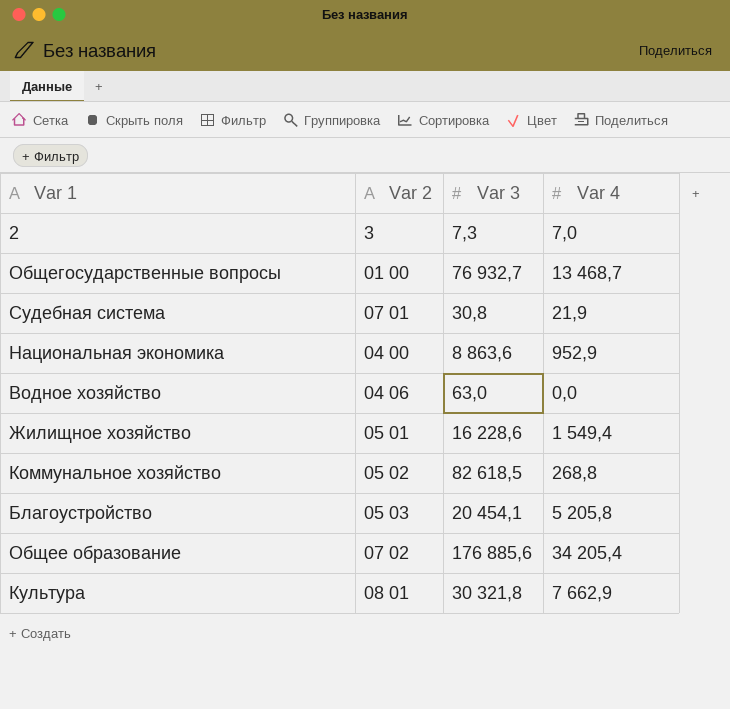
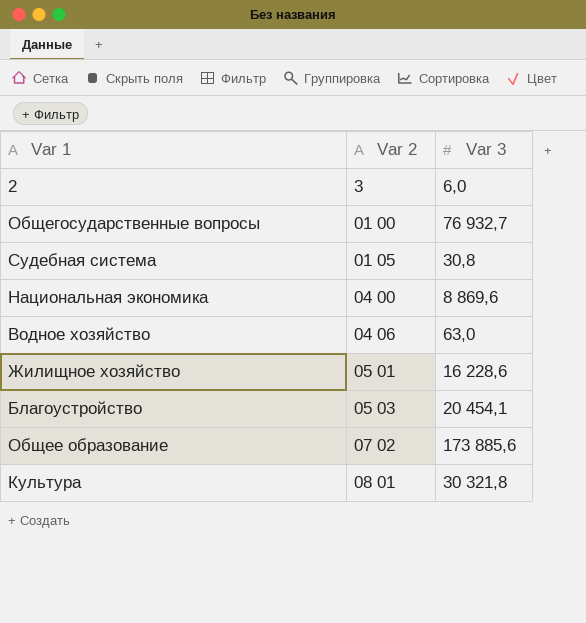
column Var 4 | position: 4 -> none
row Коммунальное хозяйство: 05 02 | 82 618,5 | 268,8 -> none
2 | Var 3: 7,3 -> 6,0
Судебная система | Var 2: 07 01 -> 01 05
Национальная экономика | Var 3: 8 863,6 -> 8 869,6
Общее образование | Var 3: 176 885,6 -> 173 885,6

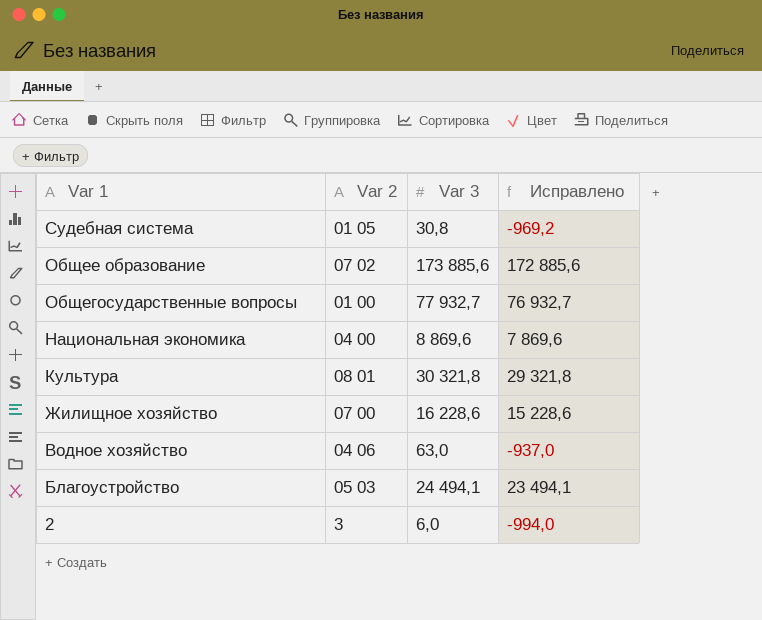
row order: none -> Var 1 descending
column Исправлено | formula: none -> [Var 3] - 1000
Общегосударственные вопросы | Var 3: 76 932,7 -> 77 932,7
Жилищное хозяйство | Var 2: 05 01 -> 07 00
Благоустройство | Var 3: 20 454,1 -> 24 494,1

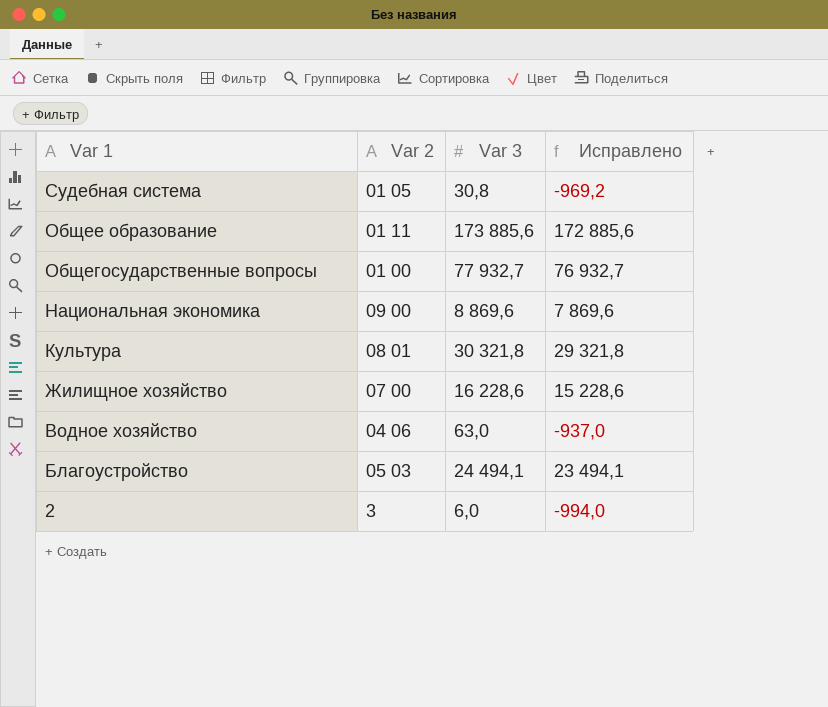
Общее образование | Var 2: 07 02 -> 01 11
Национальная экономика | Var 2: 04 00 -> 09 00

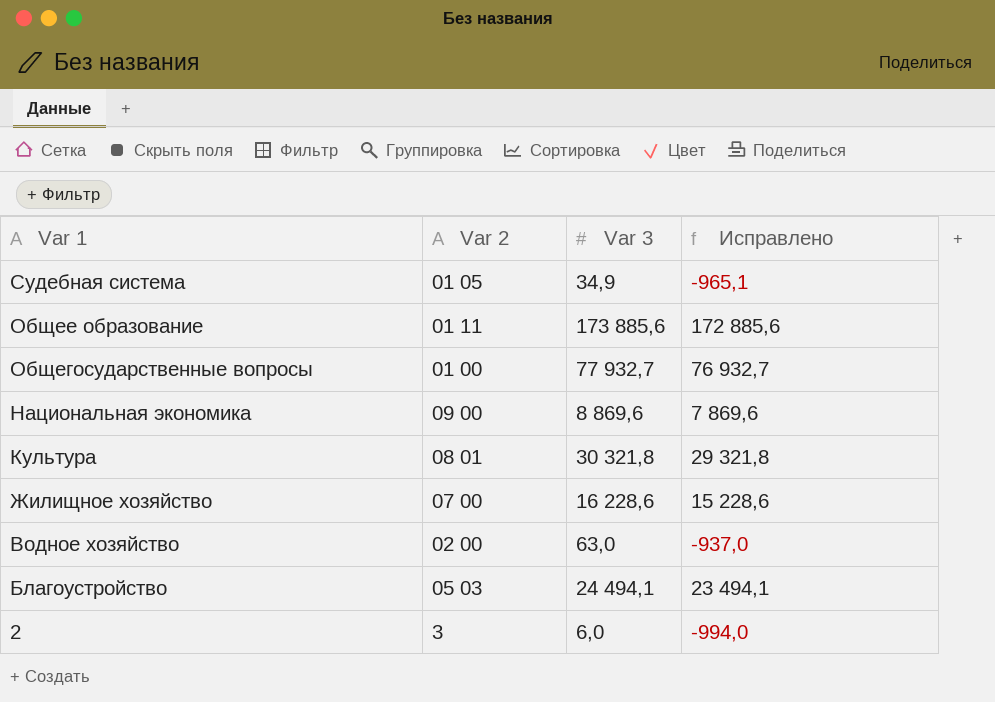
Судебная система | Var 3: 30,8 -> 34,9
Судебная система | Исправлено: -969,2 -> -965,1
Водное хозяйство | Var 2: 04 06 -> 02 00

